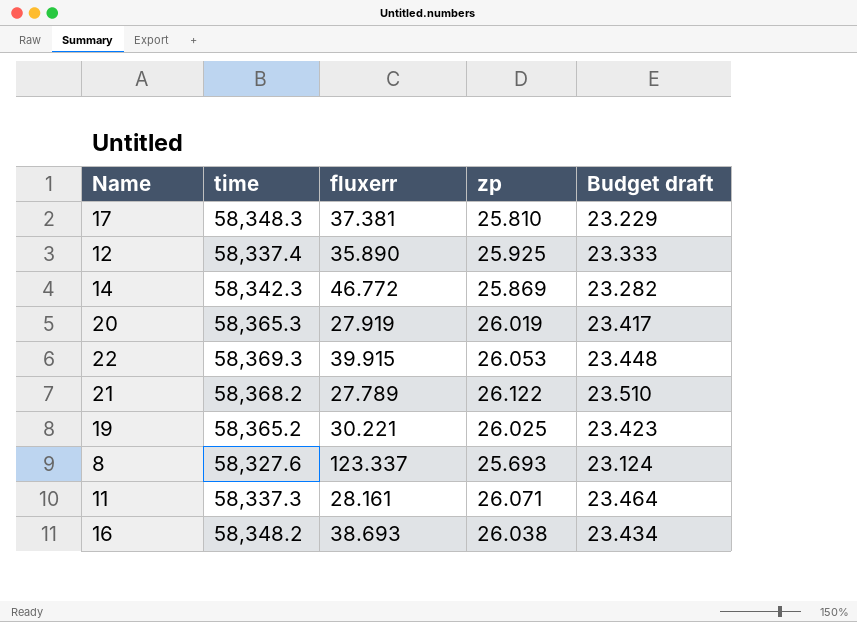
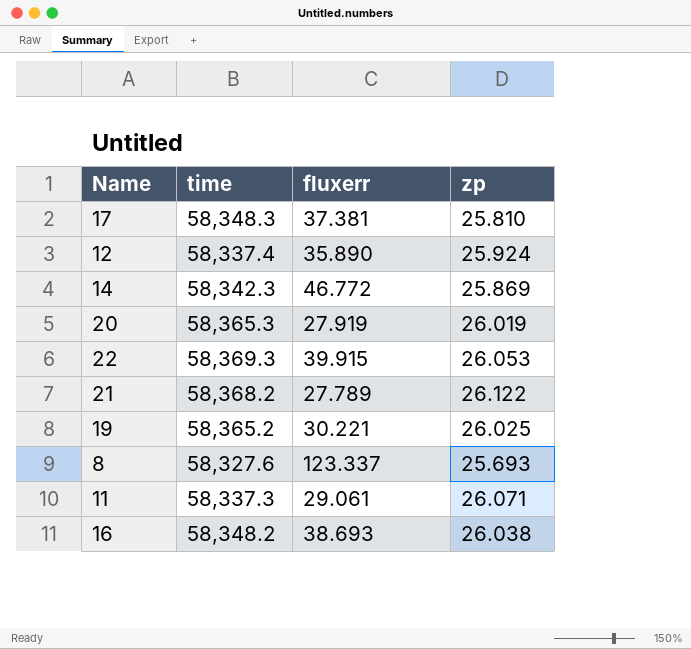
column Budget draft | formula: [zp] * 0.9 -> none
12 | zp: 25.925 -> 25.924
11 | fluxerr: 28.161 -> 29.061

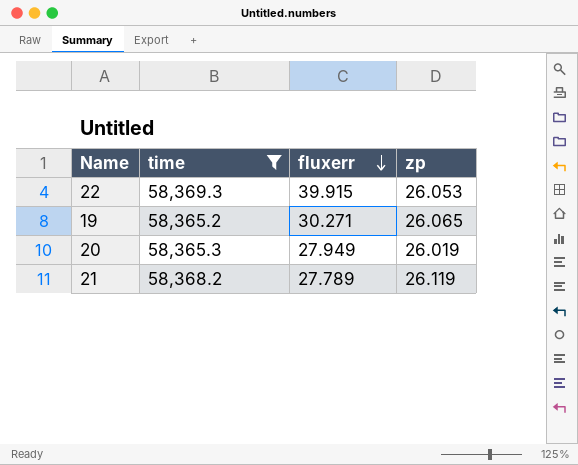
filter: none -> time >= 58,365.2
row order: none -> fluxerr descending
19 | fluxerr: 30.221 -> 30.271
19 | zp: 26.025 -> 26.065
20 | fluxerr: 27.919 -> 27.949
21 | zp: 26.122 -> 26.119

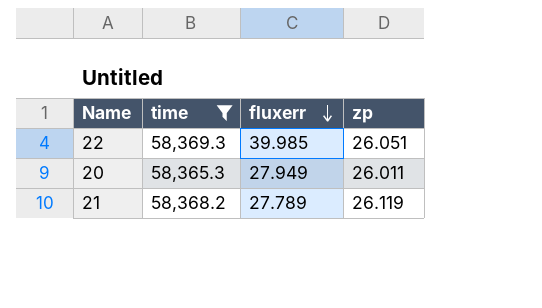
row 19: 58,365.2 | 30.271 | 26.065 -> none
22 | fluxerr: 39.915 -> 39.985
22 | zp: 26.053 -> 26.051
20 | zp: 26.019 -> 26.011

